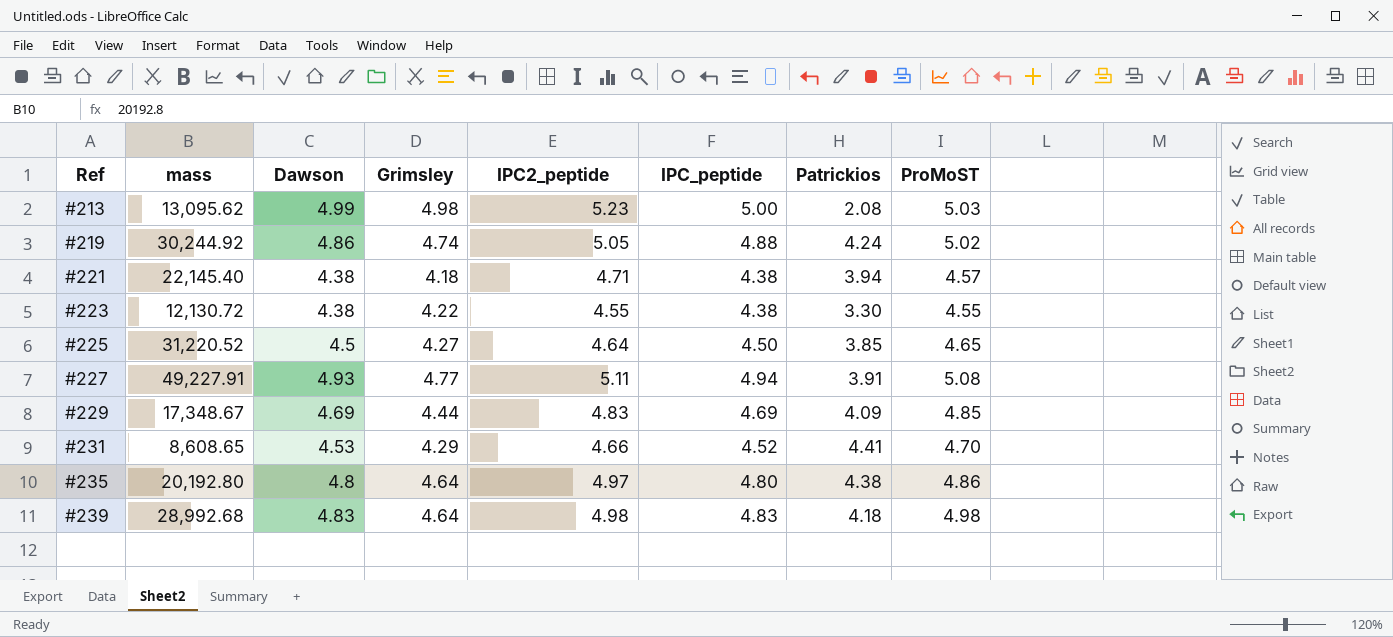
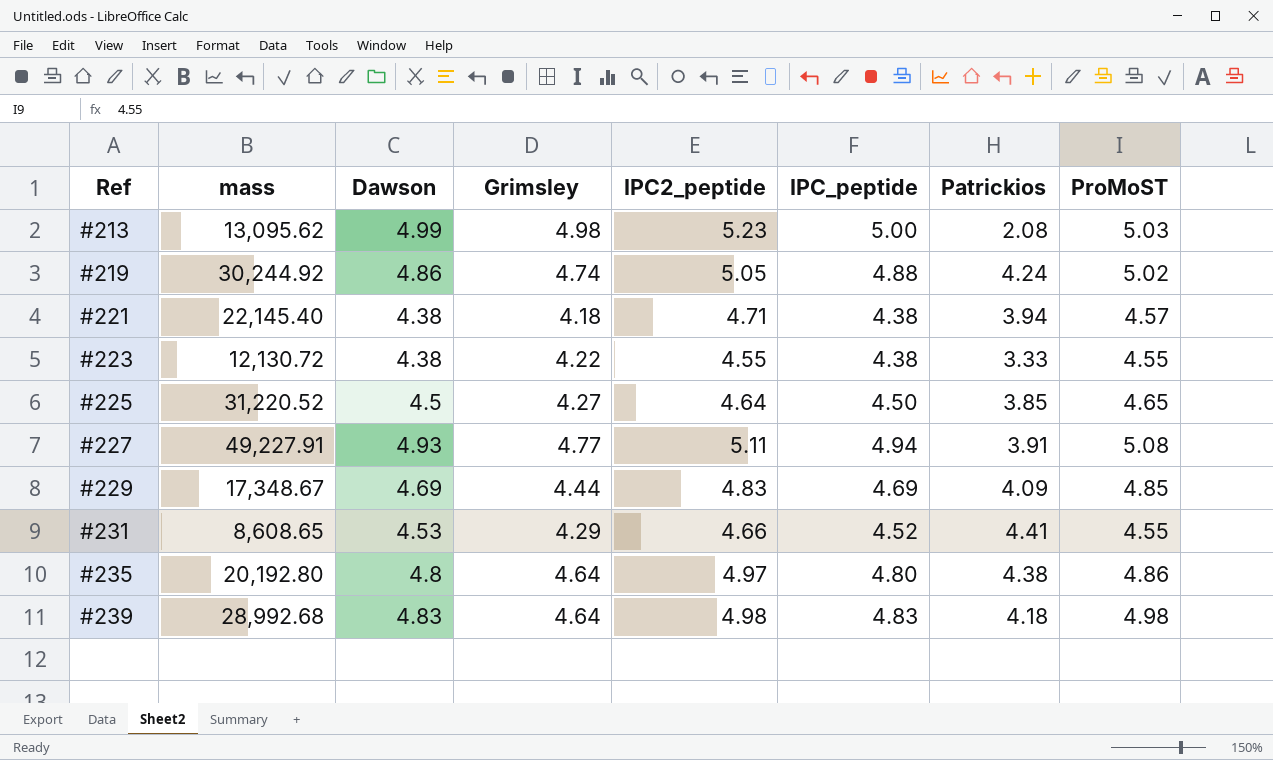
#223 | Patrickios: 3.30 -> 3.33
#231 | ProMoST: 4.70 -> 4.55

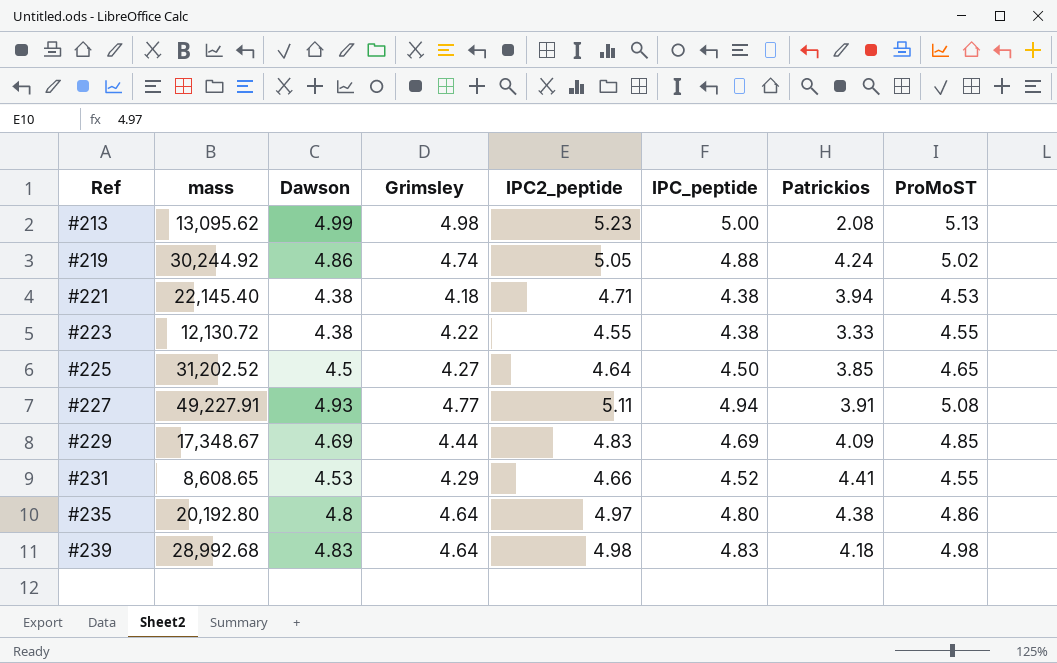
#213 | ProMoST: 5.03 -> 5.13
#221 | ProMoST: 4.57 -> 4.53
#225 | mass: 31,220.52 -> 31,202.52

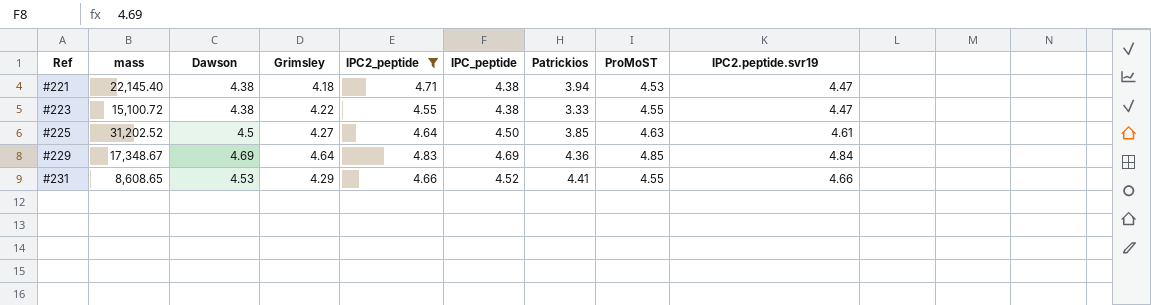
filter: none -> IPC2_peptide <= 4.83
column IPC2.peptide.svr19 | position: none -> 9
#223 | mass: 12,130.72 -> 15,100.72
#225 | ProMoST: 4.65 -> 4.63
#229 | Grimsley: 4.44 -> 4.64
#229 | Patrickios: 4.09 -> 4.36

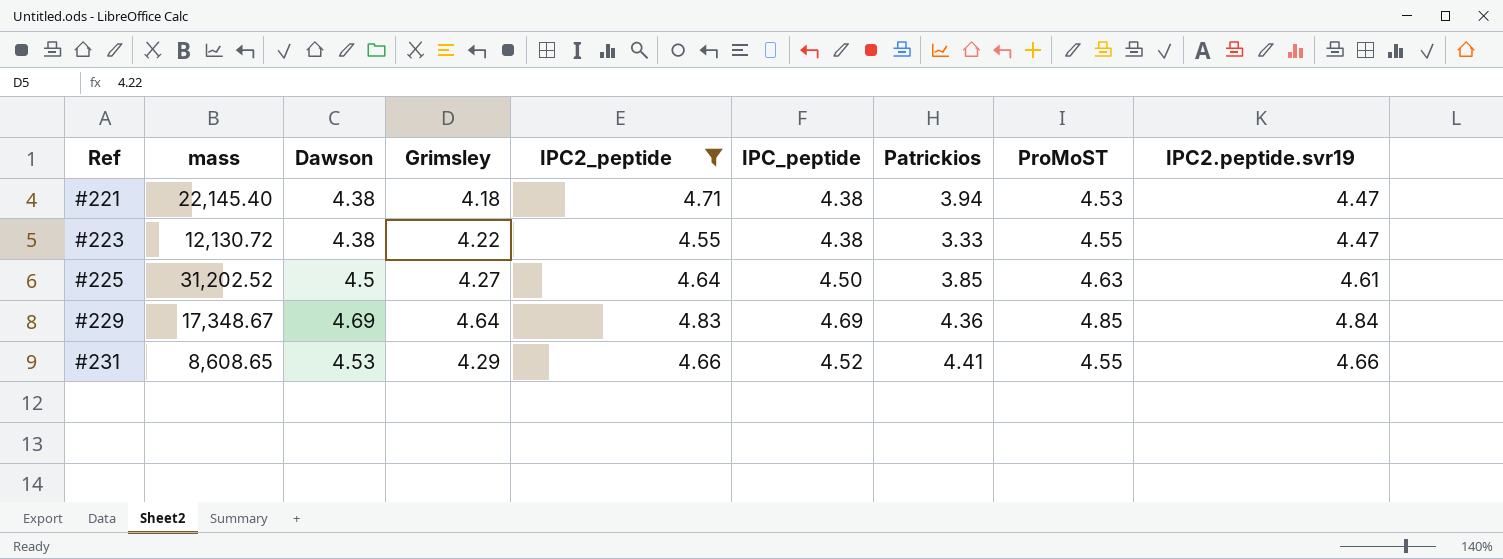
#223 | mass: 15,100.72 -> 12,130.72

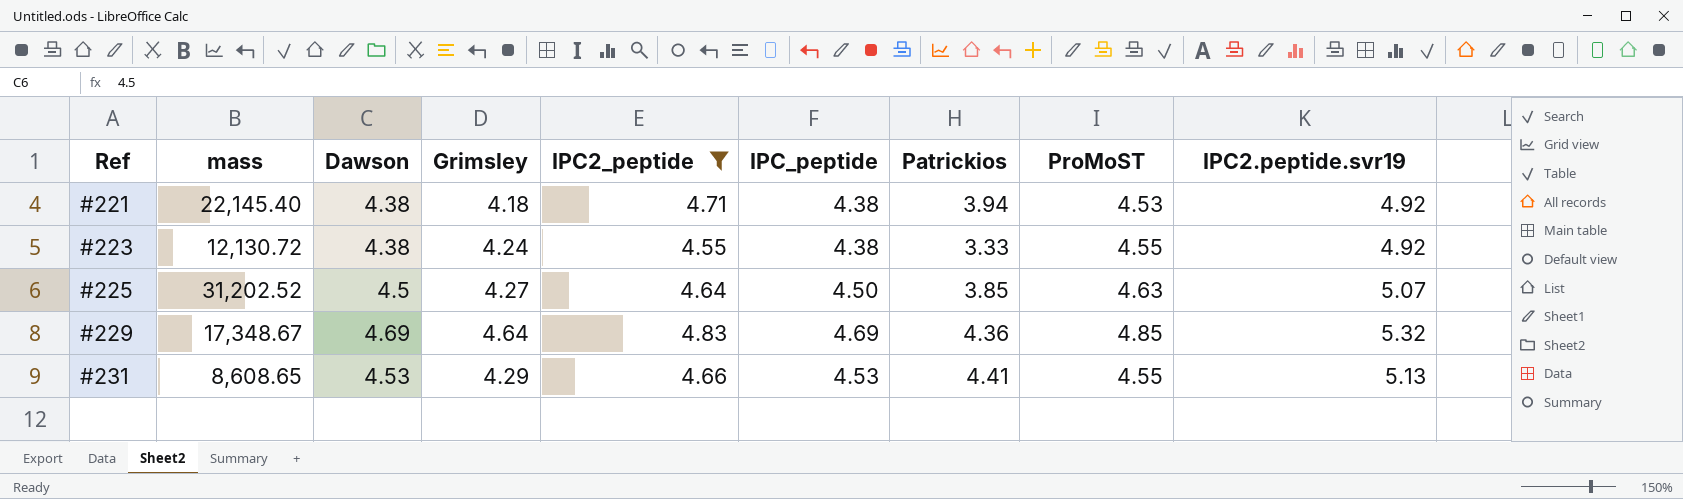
#221 | IPC2.peptide.svr19: 4.47 -> 4.92
#223 | Grimsley: 4.22 -> 4.24
#223 | IPC2.peptide.svr19: 4.47 -> 4.92
#225 | IPC2.peptide.svr19: 4.61 -> 5.07
#229 | IPC2.peptide.svr19: 4.84 -> 5.32
#231 | IPC_peptide: 4.52 -> 4.53
#231 | IPC2.peptide.svr19: 4.66 -> 5.13

